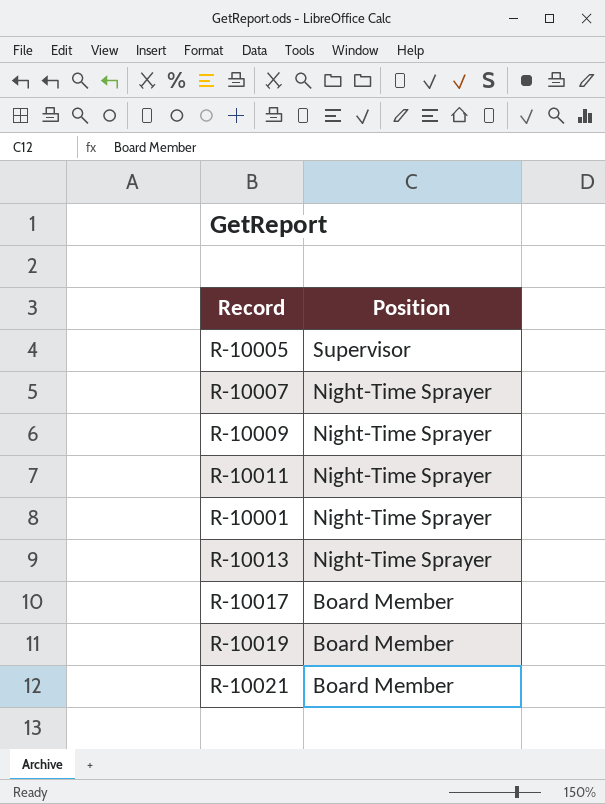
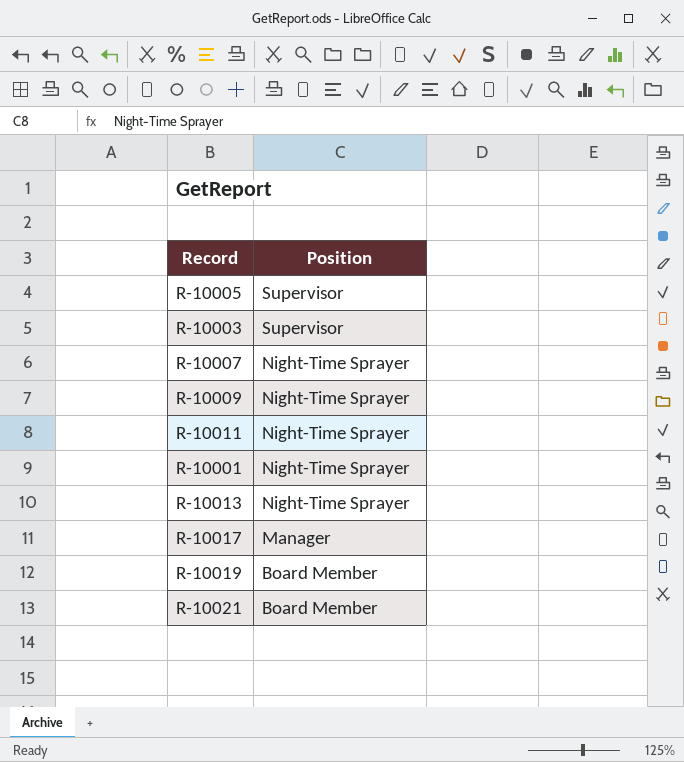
row R-10003: none -> Supervisor
R-10017 | Position: Board Member -> Manager

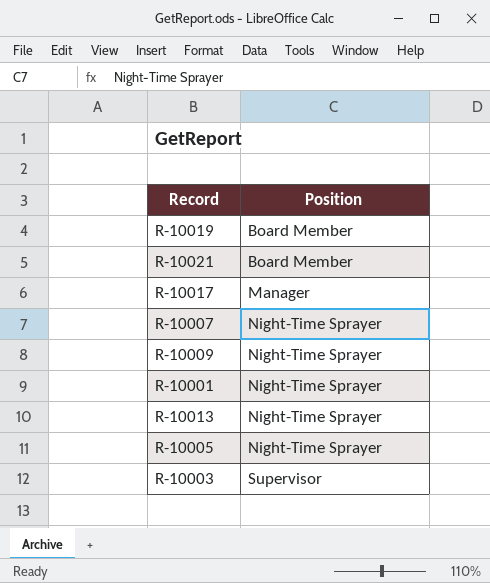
row order: Position descending -> Position ascending
row R-10011: Night-Time Sprayer -> none
R-10005 | Position: Supervisor -> Night-Time Sprayer

